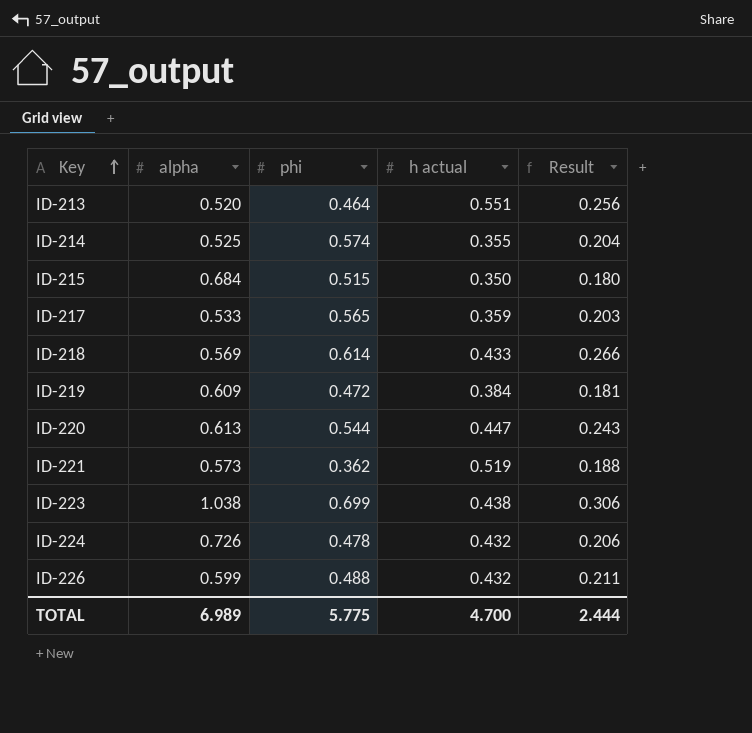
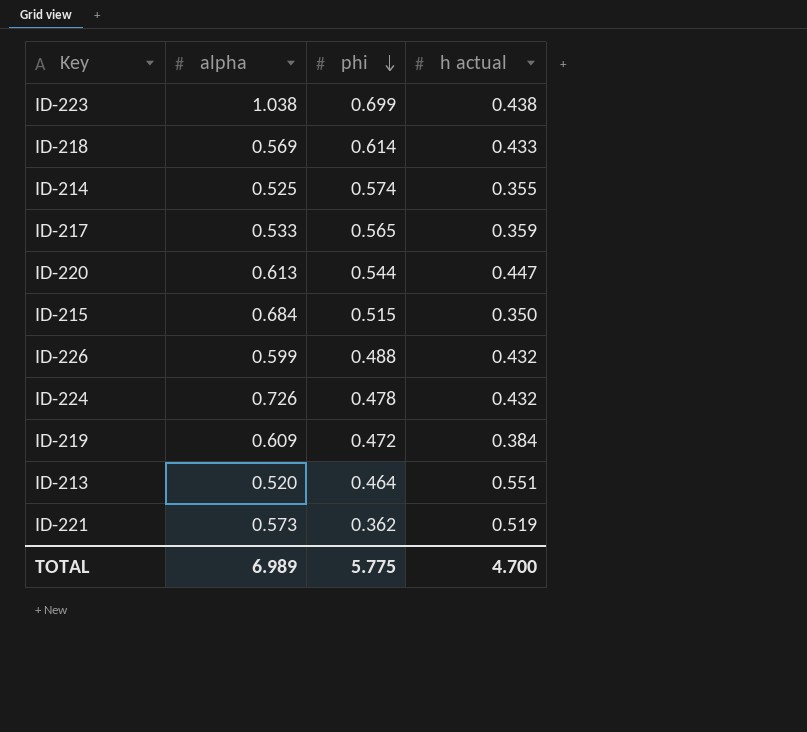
row order: Key ascending -> phi descending
column Result | formula: [phi] * [h actual] -> none

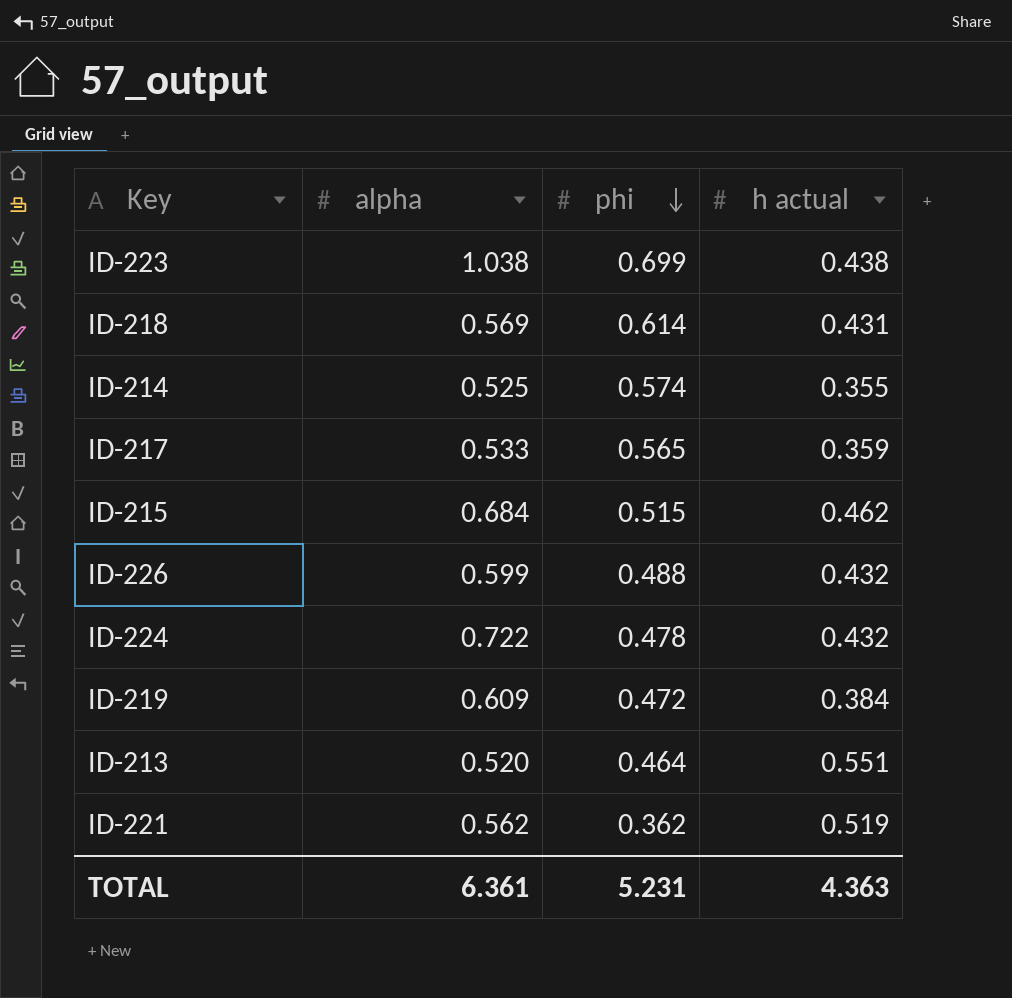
row ID-220: 0.613 | 0.544 | 0.447 -> none
ID-218 | h actual: 0.433 -> 0.431
ID-215 | h actual: 0.350 -> 0.462
ID-224 | alpha: 0.726 -> 0.722
ID-221 | alpha: 0.573 -> 0.562
TOTAL | alpha: 6.989 -> 6.361
TOTAL | phi: 5.775 -> 5.231
TOTAL | h actual: 4.700 -> 4.363

